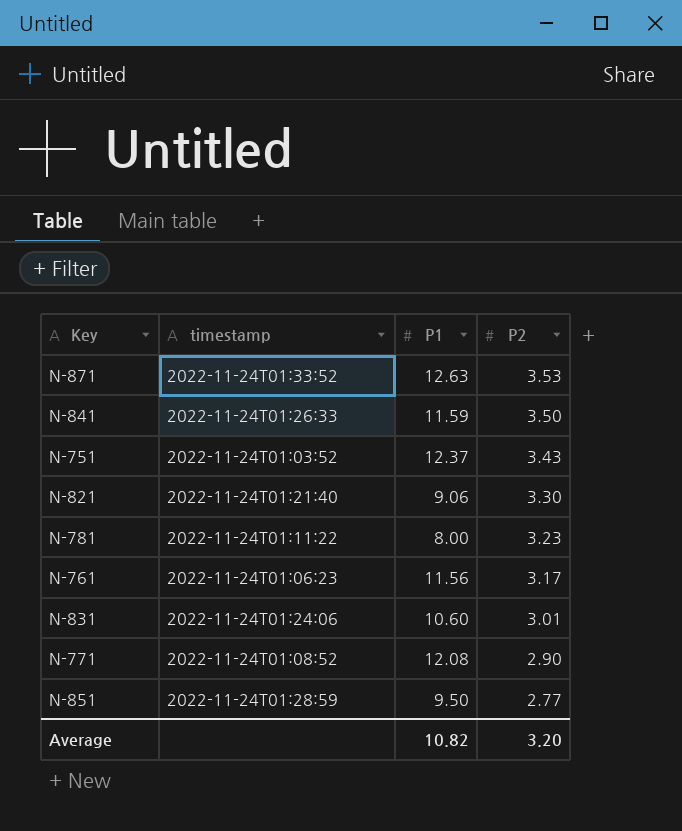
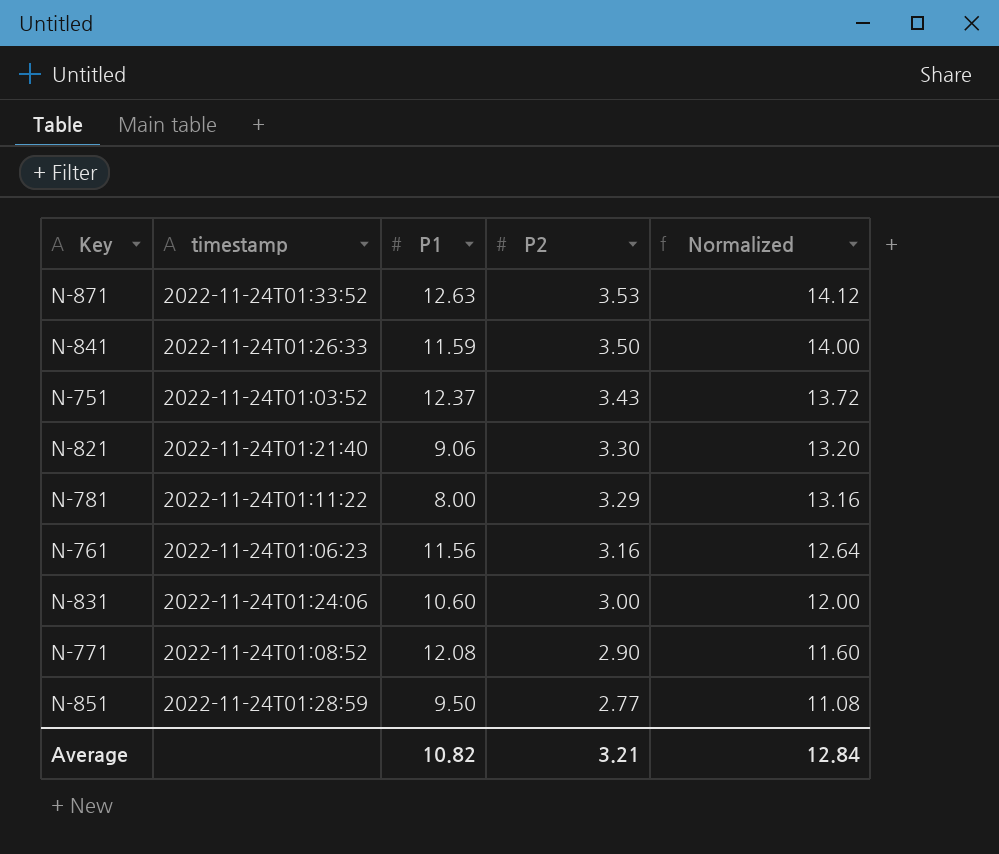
column Normalized | formula: none -> [P2] * 4
N-781 | P2: 3.23 -> 3.29
N-761 | P2: 3.17 -> 3.16
N-831 | P2: 3.01 -> 3.00
Average | P2: 3.20 -> 3.21

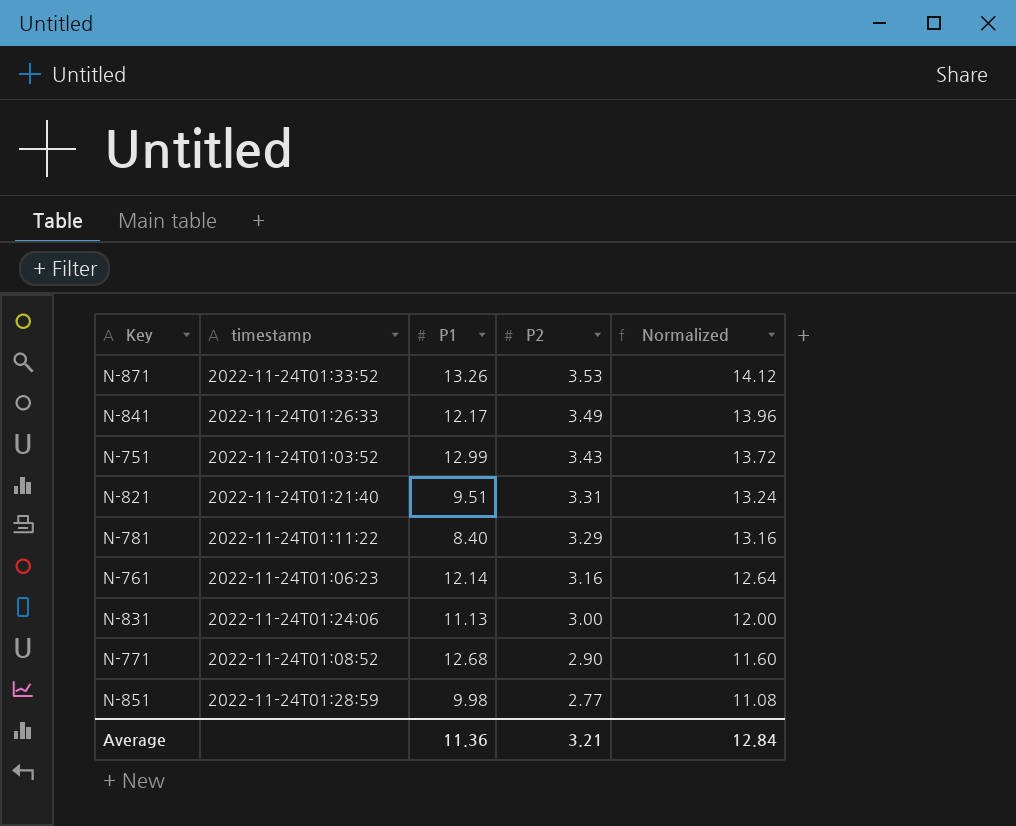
N-871 | P1: 12.63 -> 13.26
N-841 | P1: 11.59 -> 12.17
N-841 | P2: 3.50 -> 3.49
N-841 | Normalized: 14.00 -> 13.96
N-751 | P1: 12.37 -> 12.99
N-821 | P1: 9.06 -> 9.51
N-821 | P2: 3.30 -> 3.31
N-821 | Normalized: 13.20 -> 13.24
N-781 | P1: 8.00 -> 8.40
N-761 | P1: 11.56 -> 12.14
N-831 | P1: 10.60 -> 11.13
N-771 | P1: 12.08 -> 12.68
N-851 | P1: 9.50 -> 9.98
Average | P1: 10.82 -> 11.36

